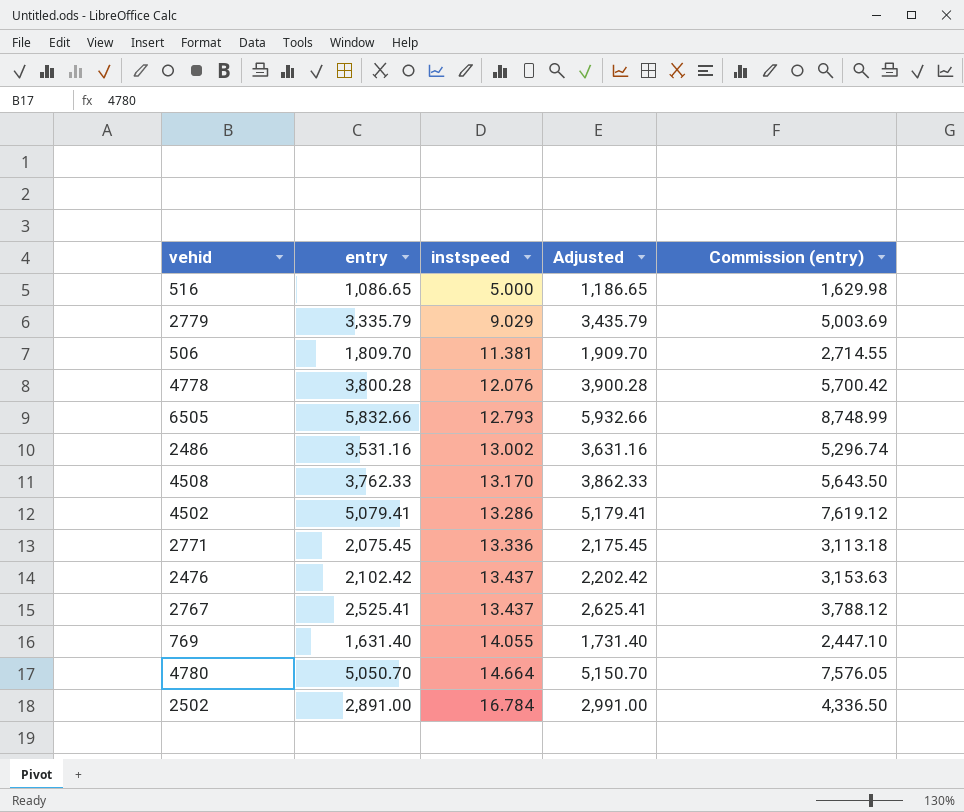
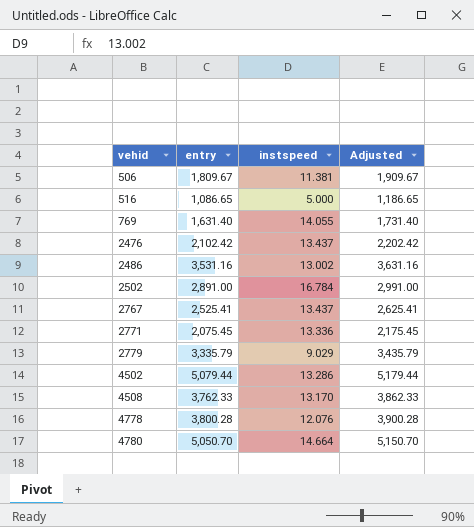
row order: instspeed ascending -> vehid ascending
column Commission (entry) | formula: [entry] * 1.5 -> none
row 6505: 5,832.66 | 12.793 | 5,932.66 | 8,748.99 -> none
506 | entry: 1,809.70 -> 1,809.67
506 | Adjusted: 1,909.70 -> 1,909.67
4502 | entry: 5,079.41 -> 5,079.44
4502 | Adjusted: 5,179.41 -> 5,179.44

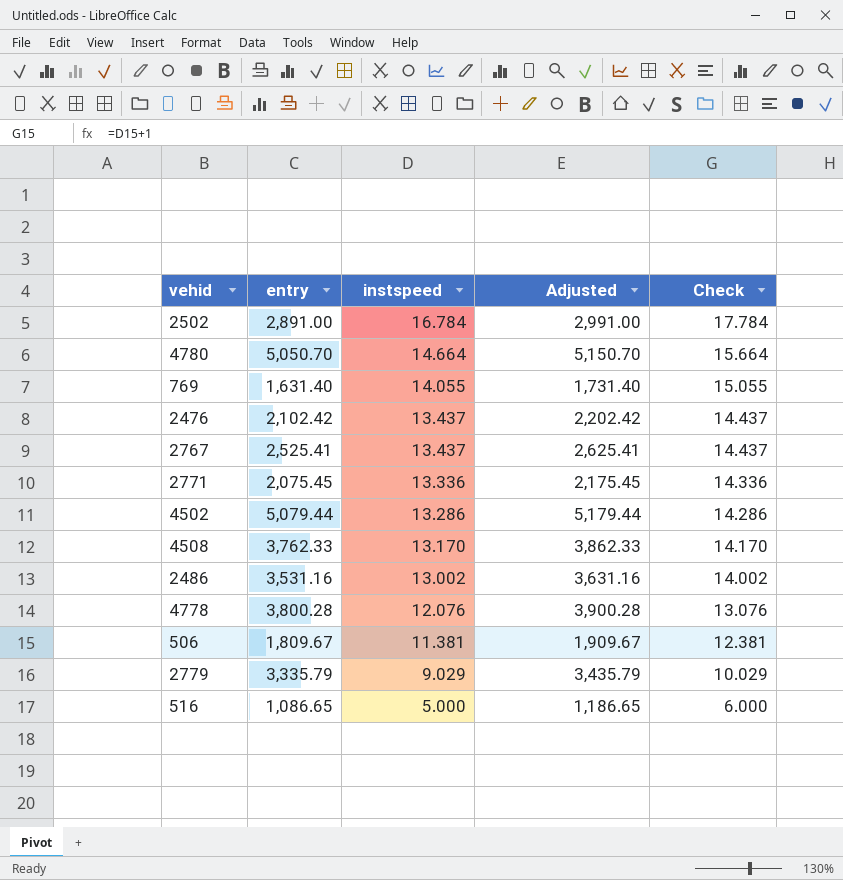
row order: vehid ascending -> instspeed descending
column Check | formula: none -> [instspeed] + 1

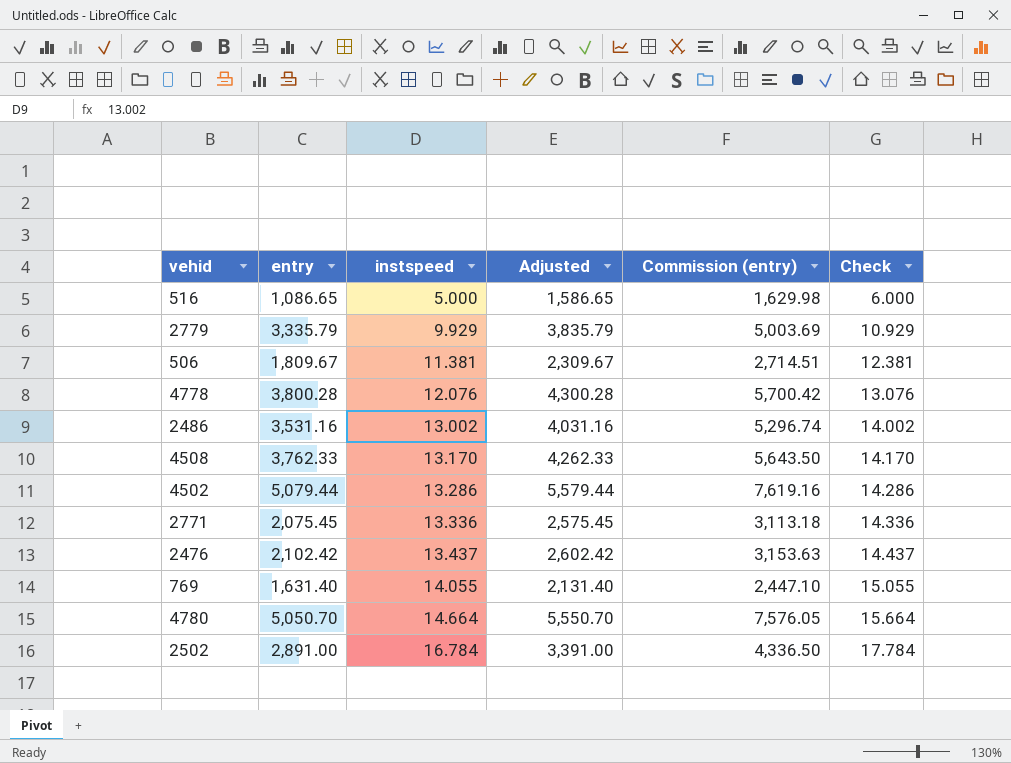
row order: instspeed descending -> instspeed ascending
column Adjusted | formula: [entry] + 100 -> [entry] + 500
column Commission (entry) | formula: none -> [entry] * 1.5
row 2767: 2,525.41 | 13.437 | 2,625.41 | 14.437 -> none
2779 | instspeed: 9.029 -> 9.929
2779 | Check: 10.029 -> 10.929

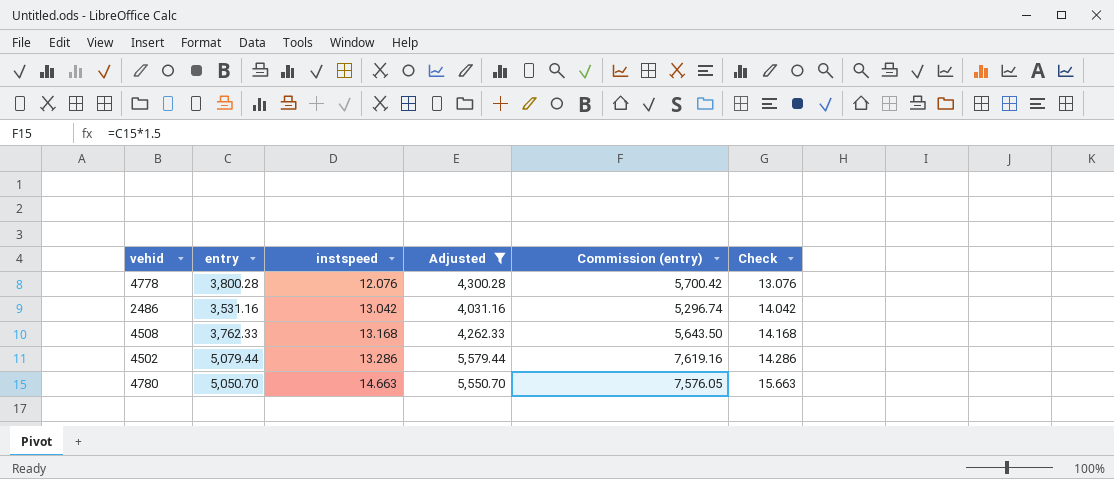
filter: none -> Adjusted >= 4,031.16
2486 | instspeed: 13.002 -> 13.042
2486 | Check: 14.002 -> 14.042
4508 | instspeed: 13.170 -> 13.168
4508 | Check: 14.170 -> 14.168
4780 | instspeed: 14.664 -> 14.663
4780 | Check: 15.664 -> 15.663

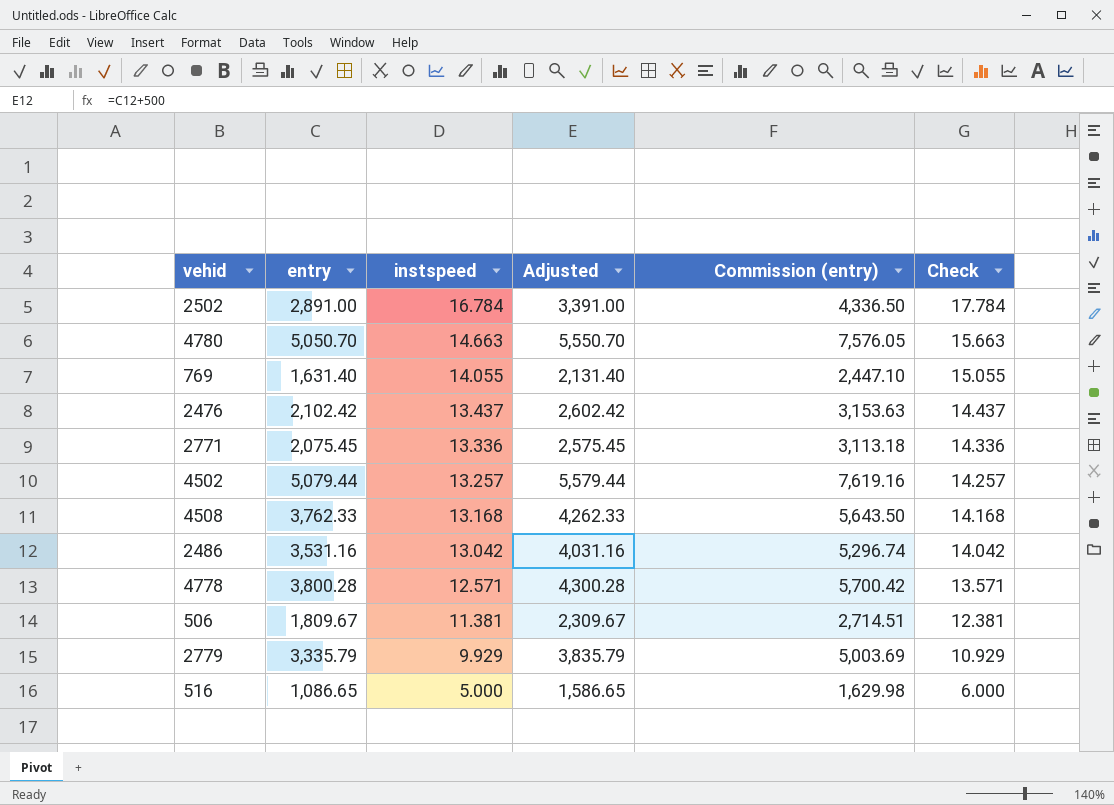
filter: Adjusted >= 4,031.16 -> none
row order: instspeed ascending -> instspeed descending
4502 | instspeed: 13.286 -> 13.257
4502 | Check: 14.286 -> 14.257
4778 | instspeed: 12.076 -> 12.571
4778 | Check: 13.076 -> 13.571

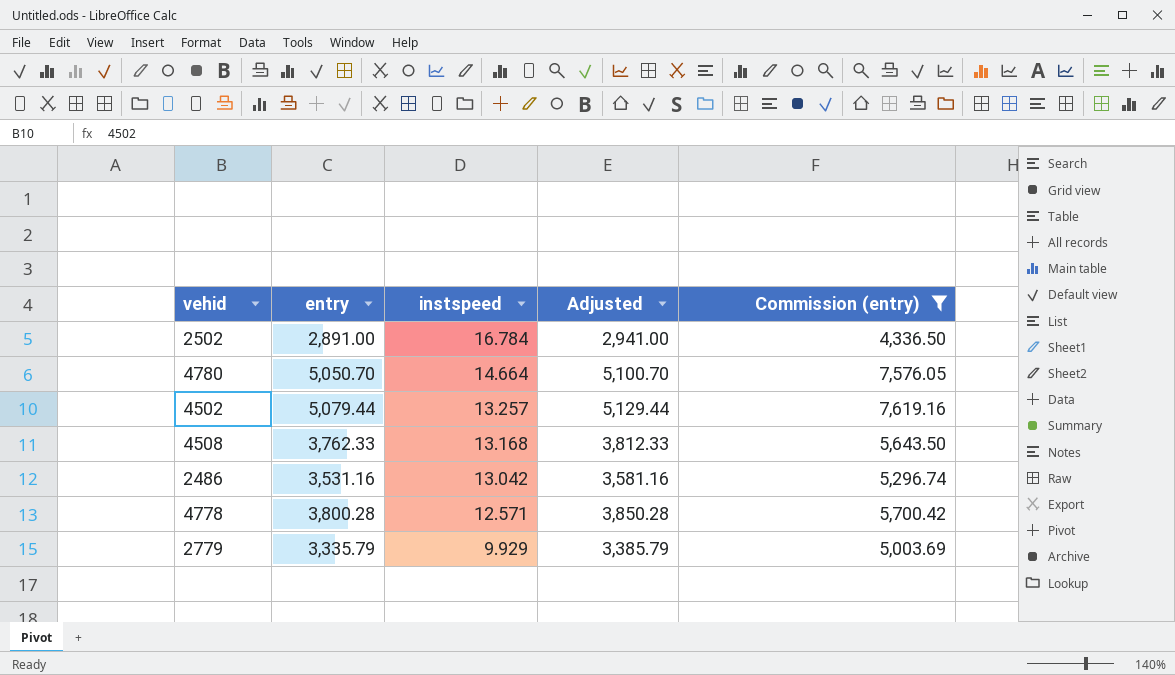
filter: none -> Commission (entry) >= 4,336.50
column Check | formula: [instspeed] + 1 -> none
column Adjusted | formula: [entry] + 500 -> [entry] + 50
4780 | instspeed: 14.663 -> 14.664

